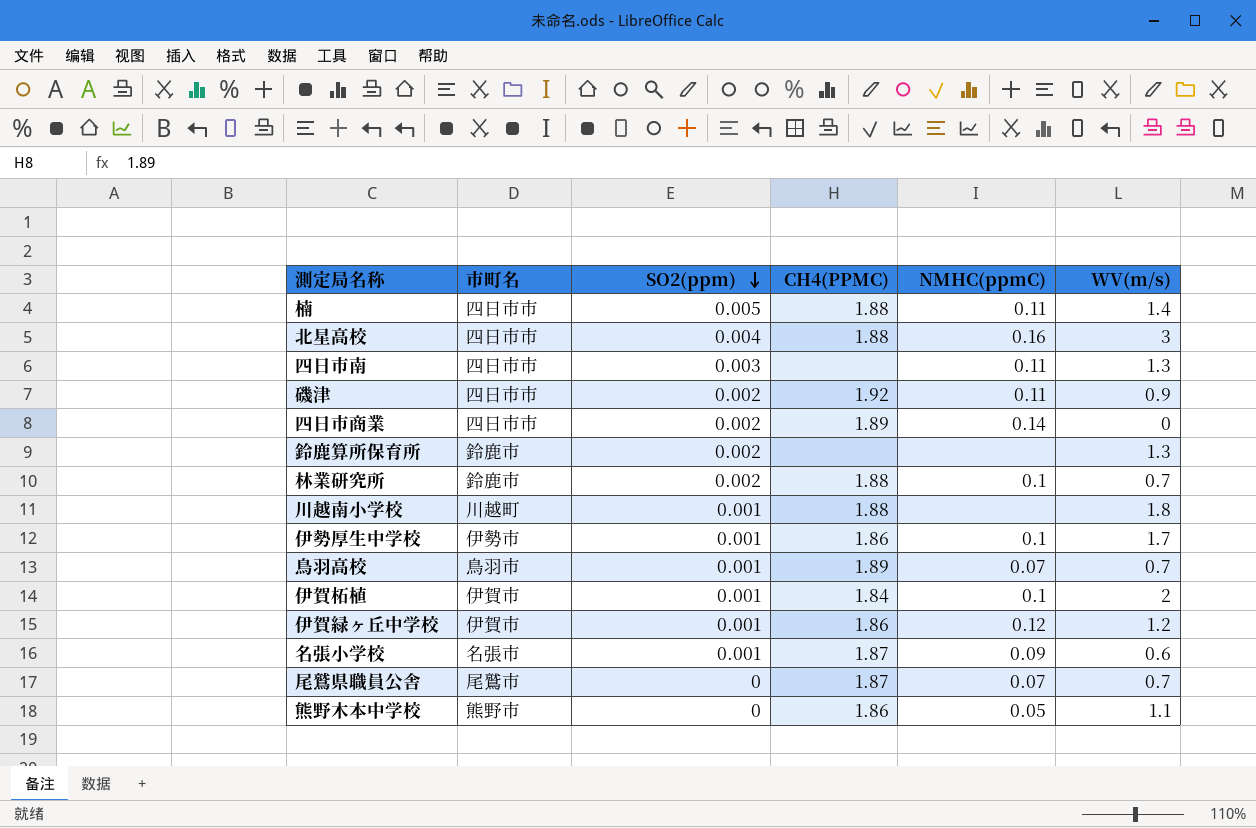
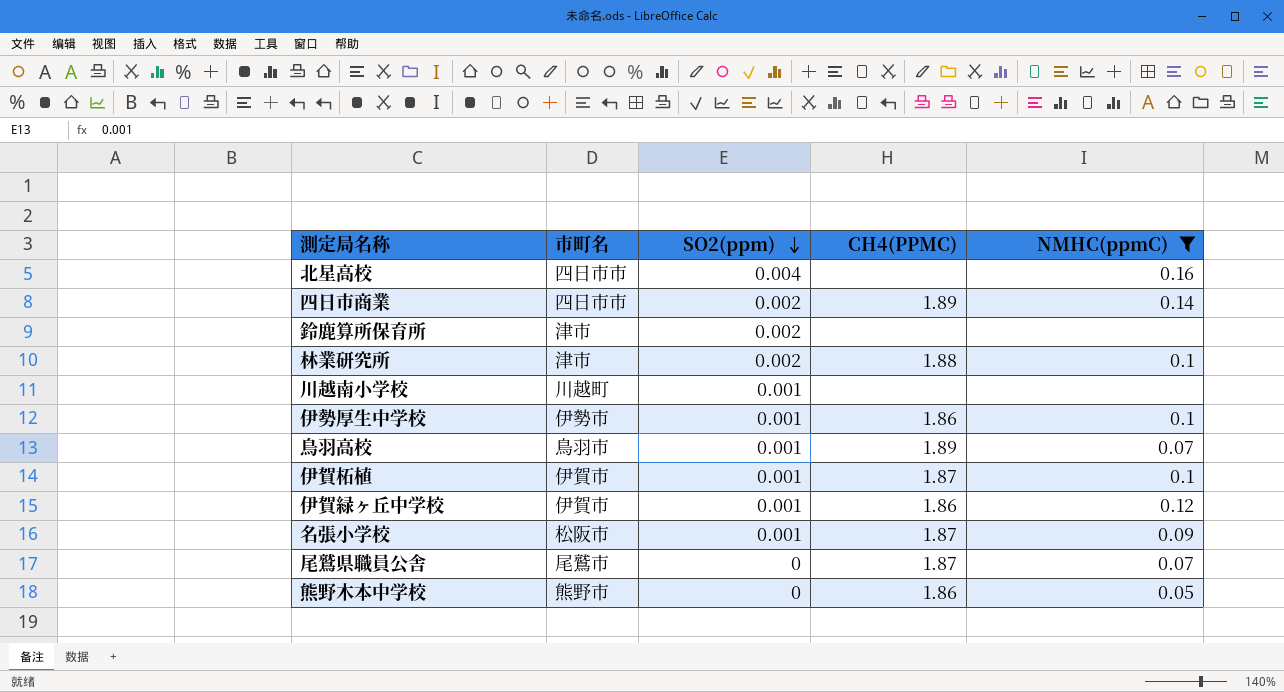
filter: none -> NMHC(ppmC) != 0.11
column WV(m/s) | position: 6 -> none
北星高校 | CH4(PPMC): 1.88 -> none
鈴鹿算所保育所 | 市町名: 鈴鹿市 -> 津市
林業研究所 | 市町名: 鈴鹿市 -> 津市
川越南小学校 | CH4(PPMC): 1.88 -> none
伊賀柘植 | CH4(PPMC): 1.84 -> 1.87
名張小学校 | 市町名: 名張市 -> 松阪市

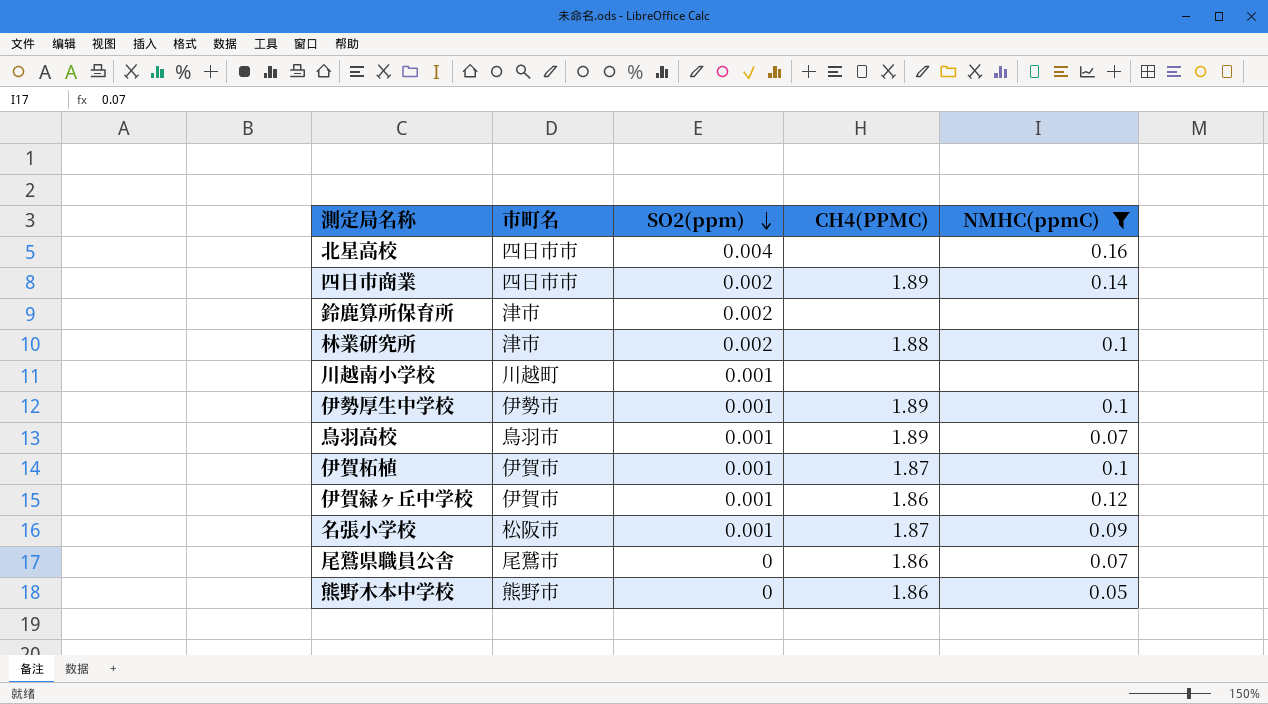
伊勢厚生中学校 | CH4(PPMC): 1.86 -> 1.89
尾鷲県職員公舎 | CH4(PPMC): 1.87 -> 1.86

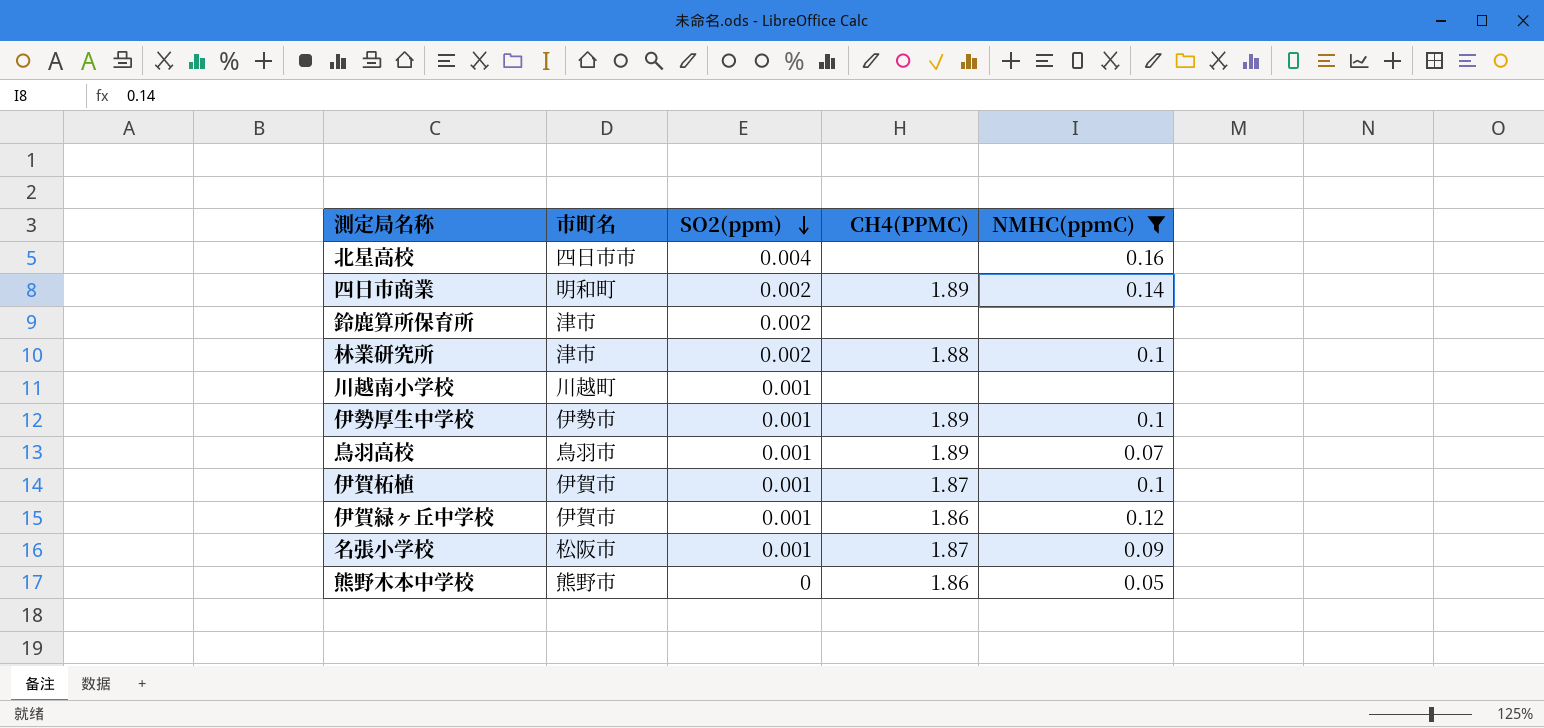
row 尾鷲県職員公舎: 尾鷲市 | 0 | 1.86 | 0.07 -> none
四日市商業 | 市町名: 四日市市 -> 明和町

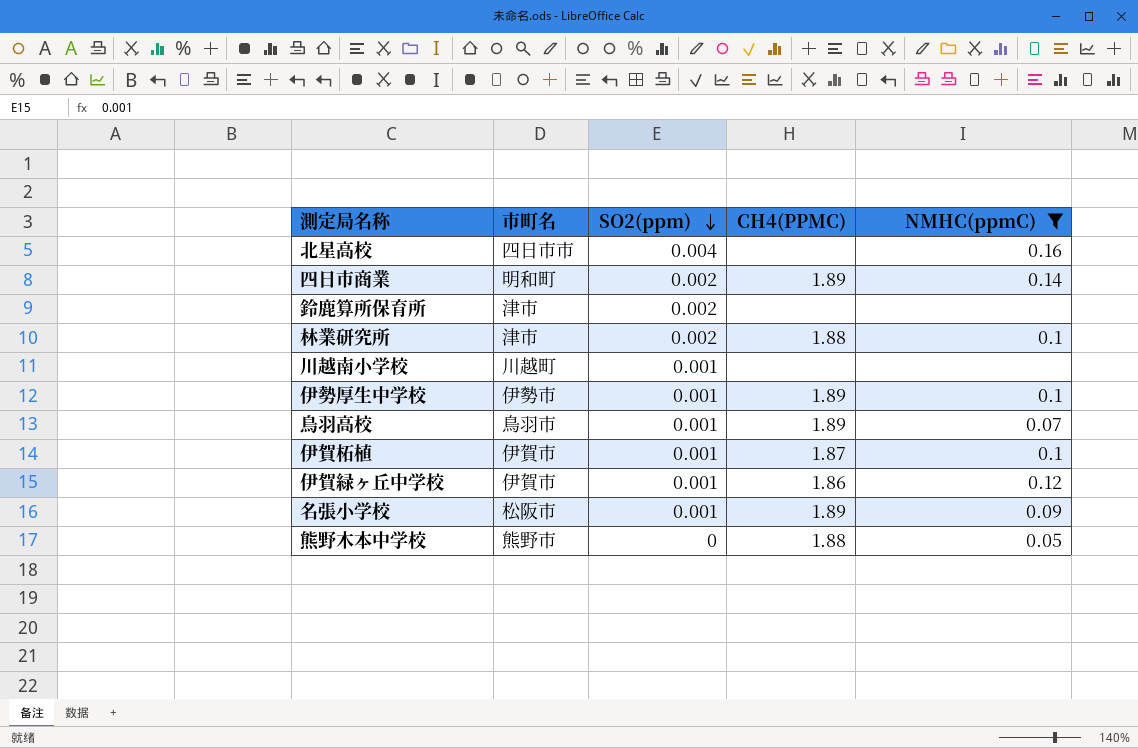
名張小学校 | CH4(PPMC): 1.87 -> 1.89
熊野木本中学校 | CH4(PPMC): 1.86 -> 1.88

